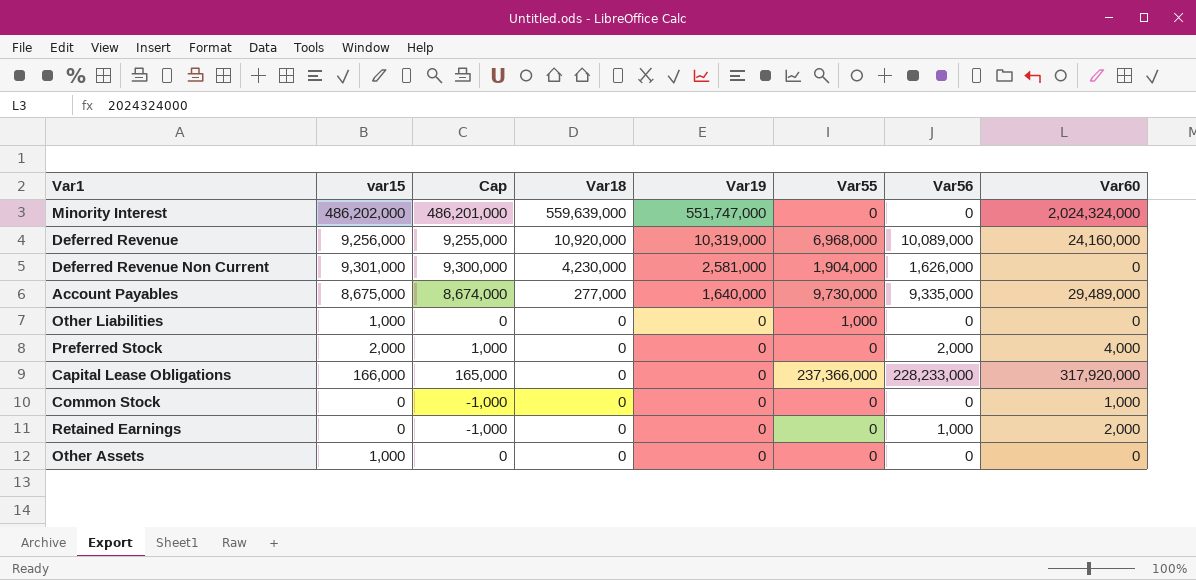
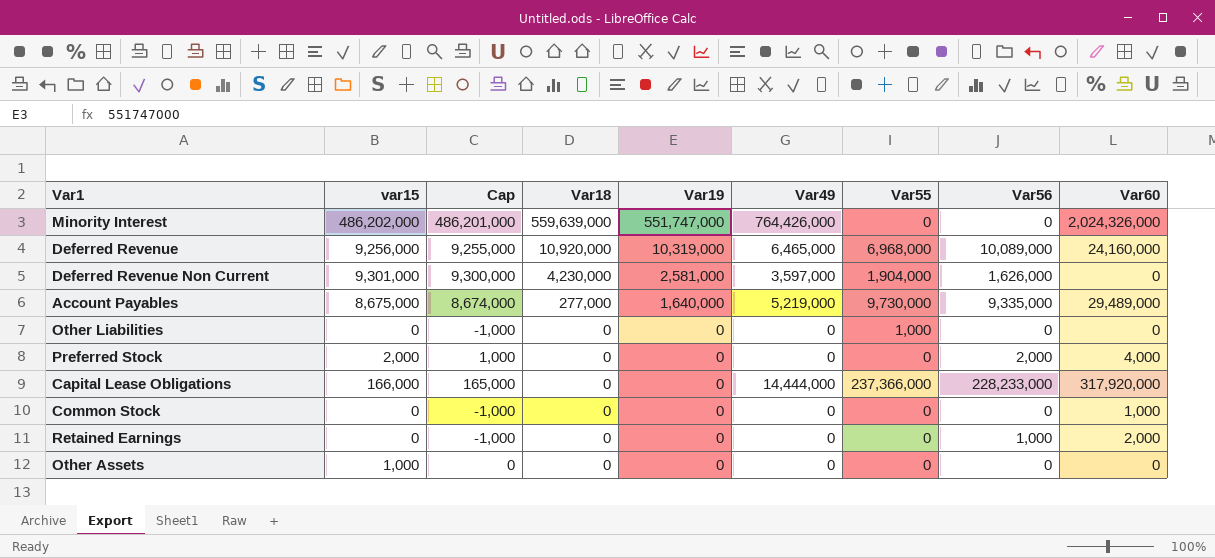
column Var49 | position: none -> 6
Minority Interest | Var60: 2,024,324,000 -> 2,024,326,000
Other Liabilities | var15: 1,000 -> 0
Other Liabilities | Cap: 0 -> -1,000

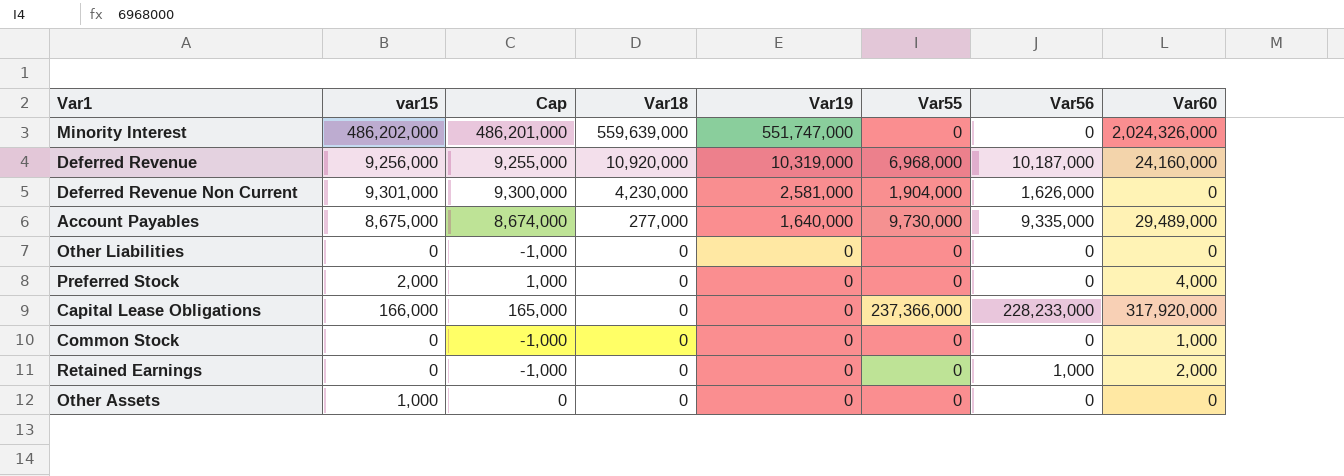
column Var49 | position: 6 -> none
Deferred Revenue | Var56: 10,089,000 -> 10,187,000
Other Liabilities | Var55: 1,000 -> 0
Preferred Stock | Var56: 2,000 -> 0

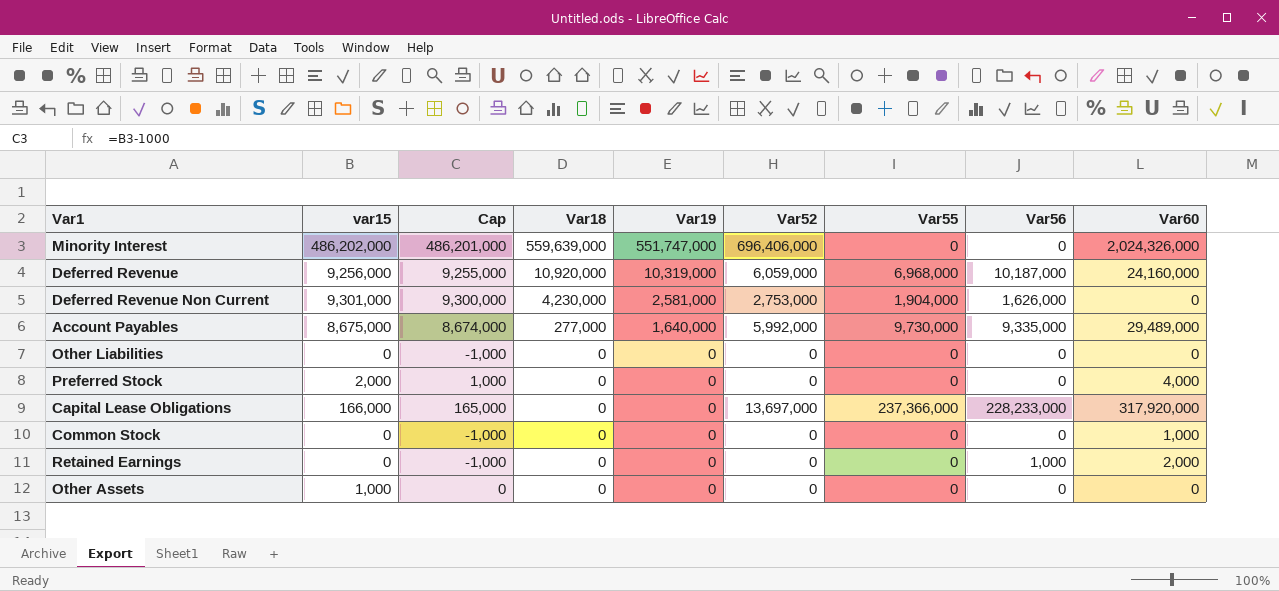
column Var52 | position: none -> 6

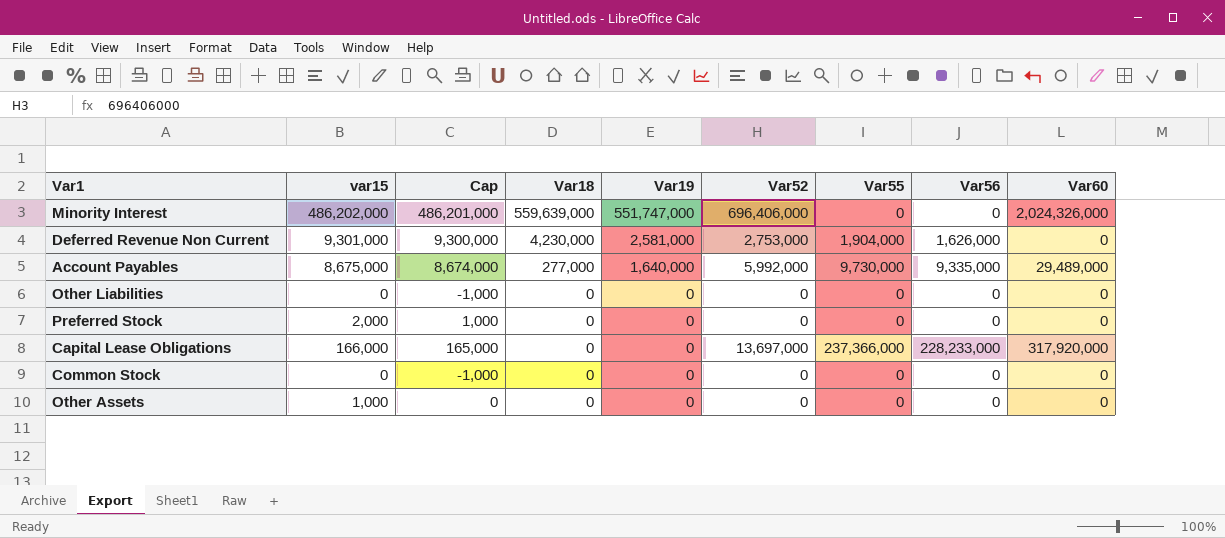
row Deferred Revenue: 9,256,000 | 9,255,000 | 10,920,000 | 10,319,000 | 6,059,000 | 6,968,000 | 10,187,000 | 24,160,000 -> none
row Retained Earnings: 0 | -1,000 | 0 | 0 | 0 | 0 | 1,000 | 2,000 -> none
Preferred Stock | Var60: 4,000 -> 0
Common Stock | Var60: 1,000 -> 0

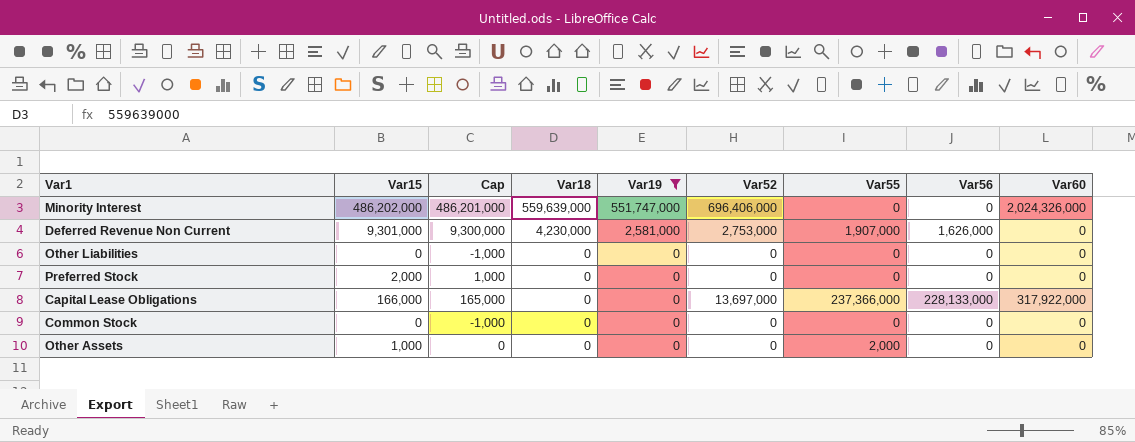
filter: none -> Var19 != 1,640,000
column name: var15 -> Var15
Deferred Revenue Non Current | Var55: 1,904,000 -> 1,907,000
Capital Lease Obligations | Var56: 228,233,000 -> 228,133,000
Capital Lease Obligations | Var60: 317,920,000 -> 317,922,000
Other Assets | Var55: 0 -> 2,000

